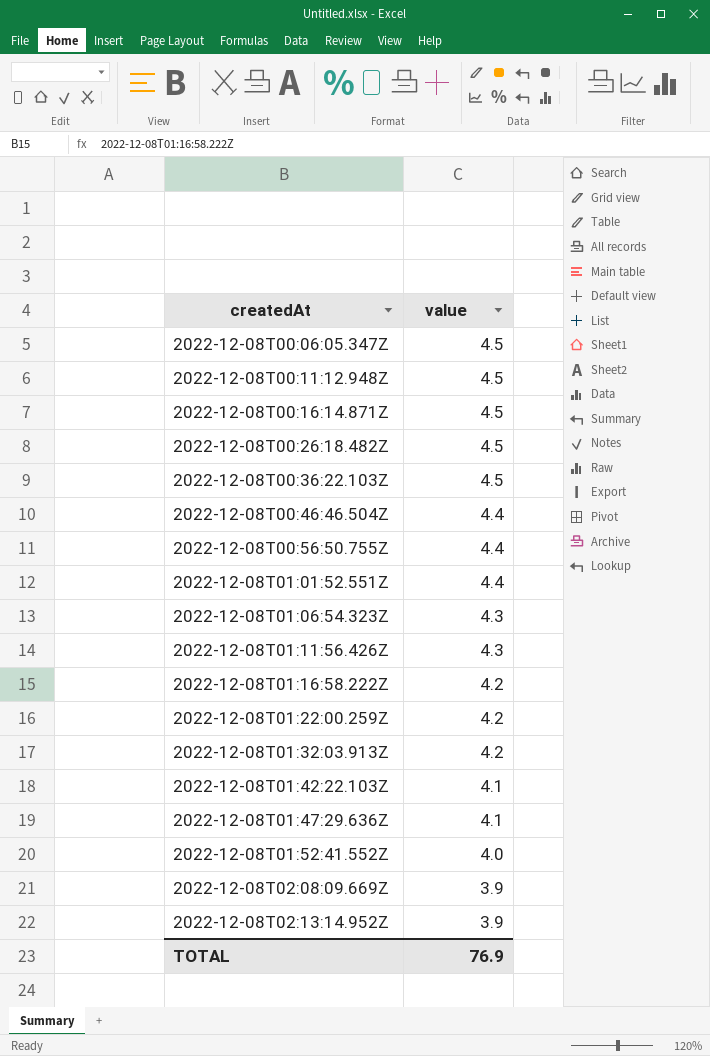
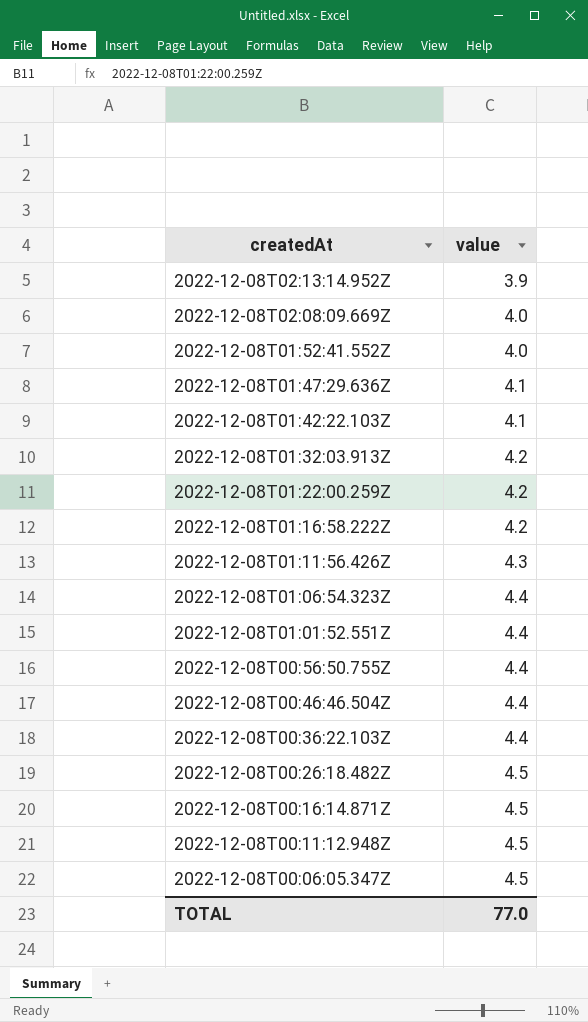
row order: createdAt ascending -> createdAt descending
2022-12-08T02:08:09.669Z | value: 3.9 -> 4.0
2022-12-08T01:06:54.323Z | value: 4.3 -> 4.4
2022-12-08T00:36:22.103Z | value: 4.5 -> 4.4
TOTAL | value: 76.9 -> 77.0

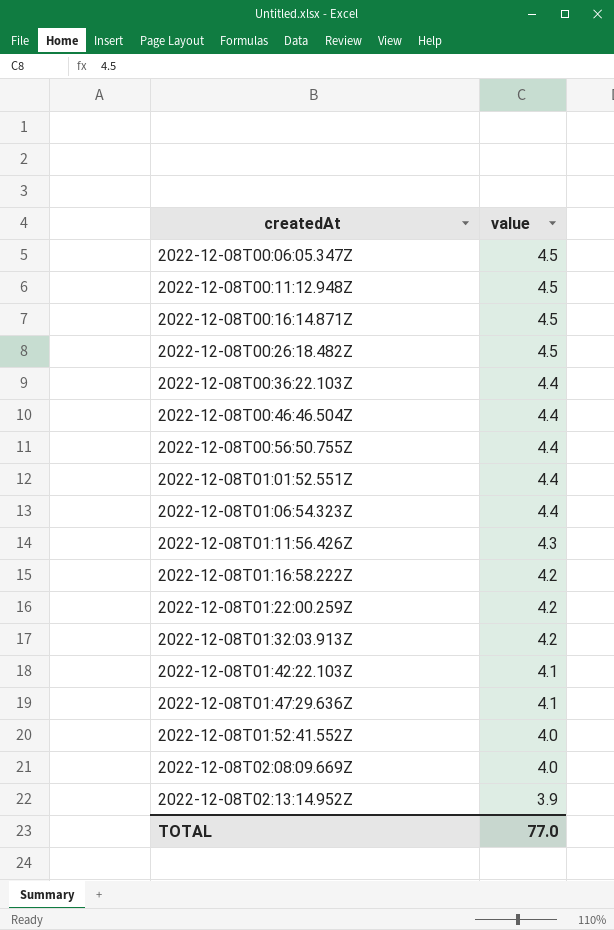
row order: createdAt descending -> createdAt ascending

